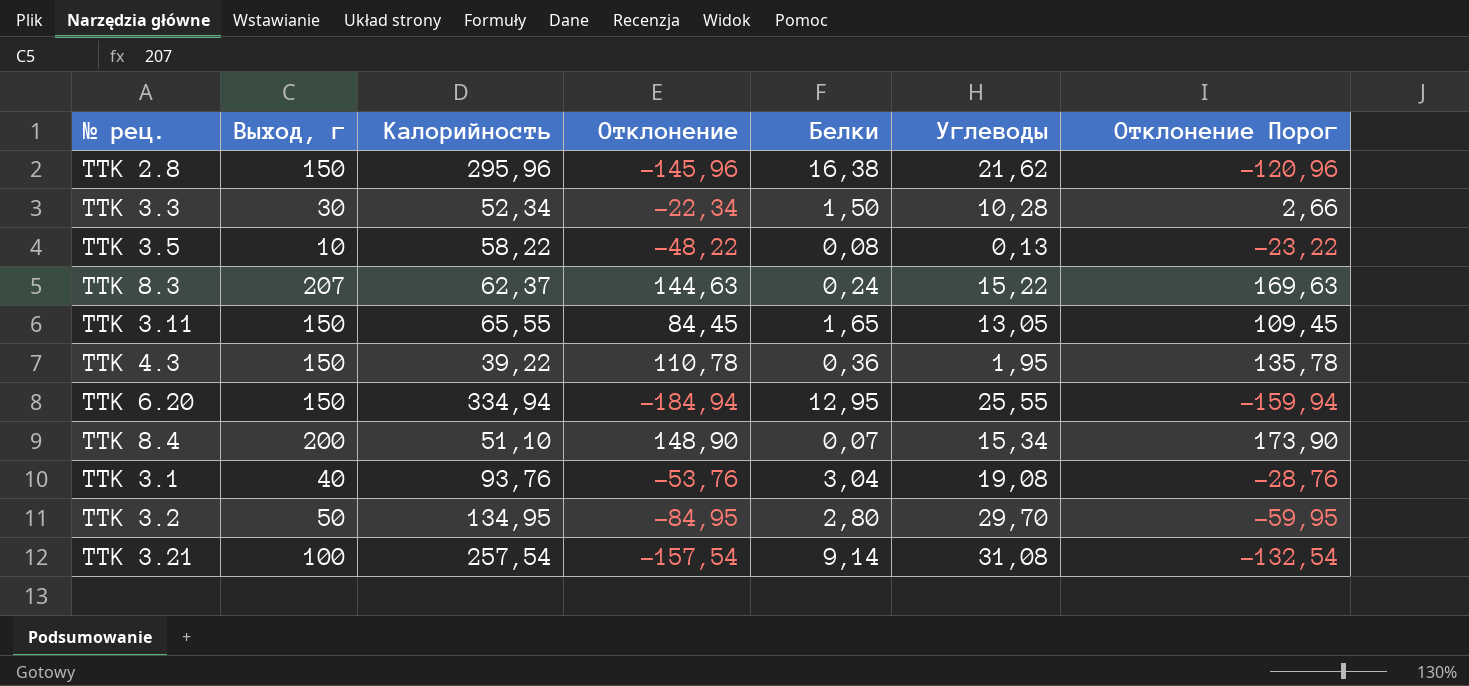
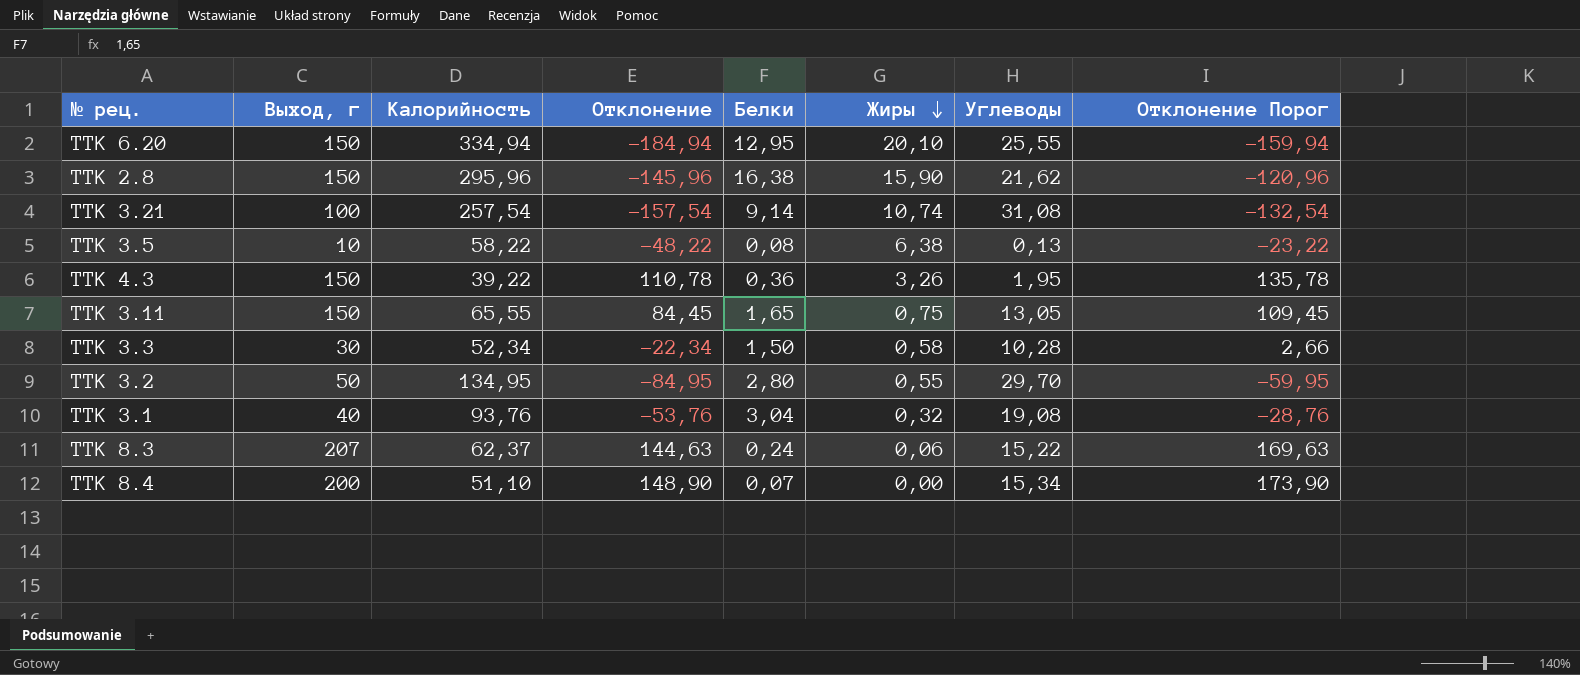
row order: none -> Жиры descending
column Жиры | position: none -> 6

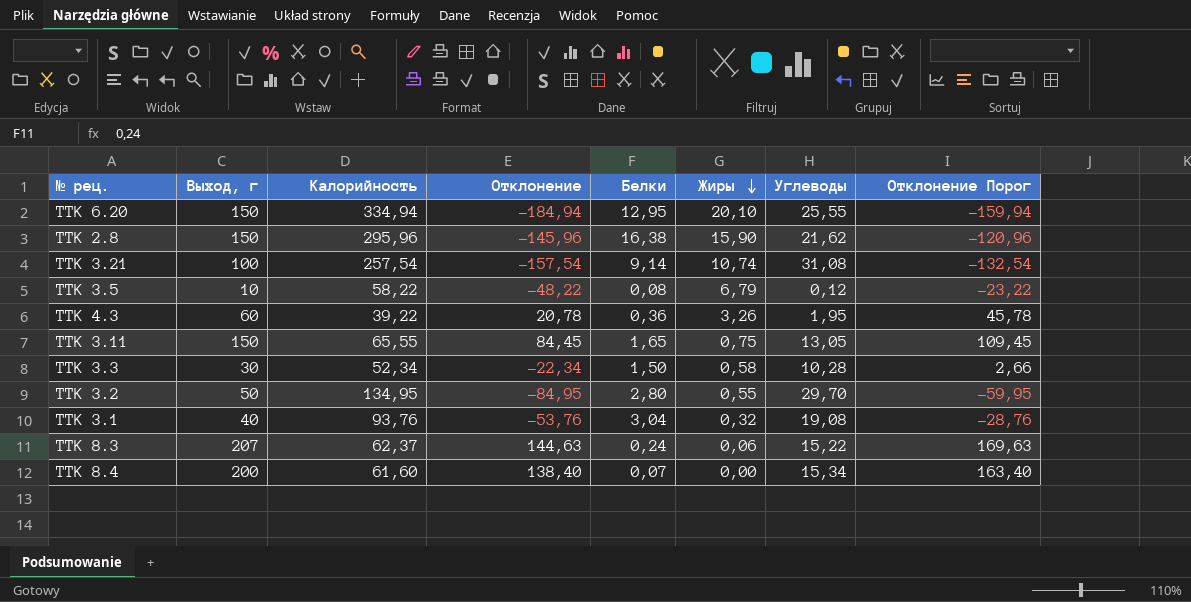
ТТК 3.5 | Жиры: 6,38 -> 6,79
ТТК 3.5 | Углеводы: 0,13 -> 0,12
ТТК 4.3 | Выход, г: 150 -> 60
ТТК 4.3 | Отклонение: 110,78 -> 20,78
ТТК 4.3 | Отклонение Порог: 135,78 -> 45,78
ТТК 8.4 | Калорийность: 51,10 -> 61,60
ТТК 8.4 | Отклонение: 148,90 -> 138,40
ТТК 8.4 | Отклонение Порог: 173,90 -> 163,40

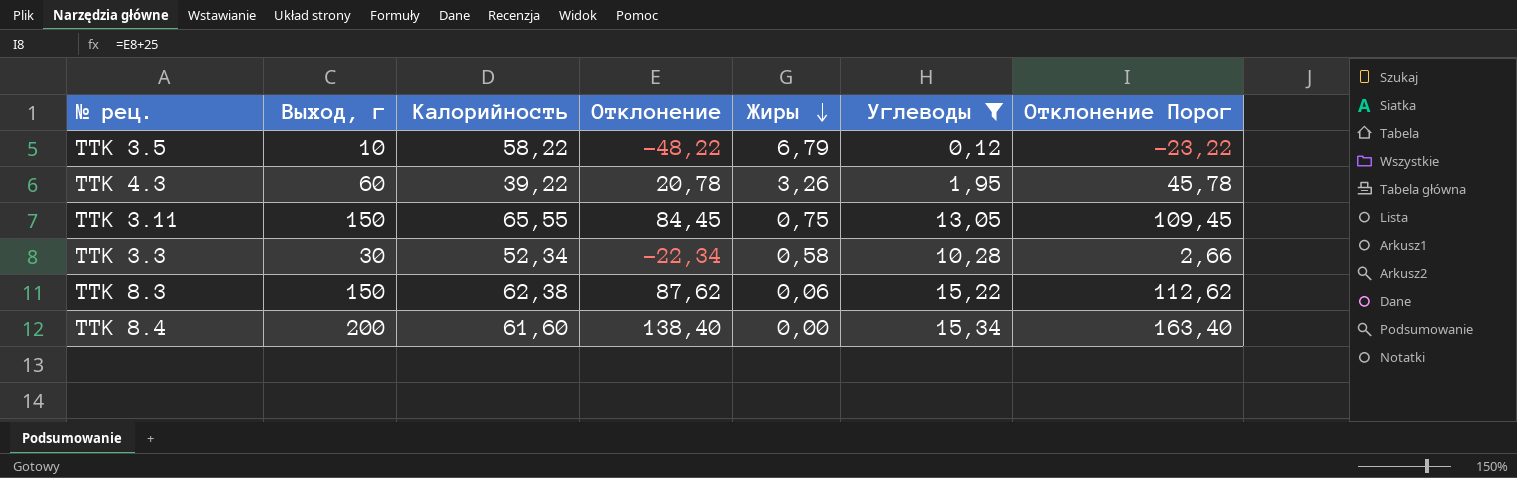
filter: none -> Углеводы <= 15,34
column Белки | position: 5 -> none
ТТК 8.3 | Выход, г: 207 -> 150
ТТК 8.3 | Калорийность: 62,37 -> 62,38
ТТК 8.3 | Отклонение: 144,63 -> 87,62
ТТК 8.3 | Отклонение Порог: 169,63 -> 112,62

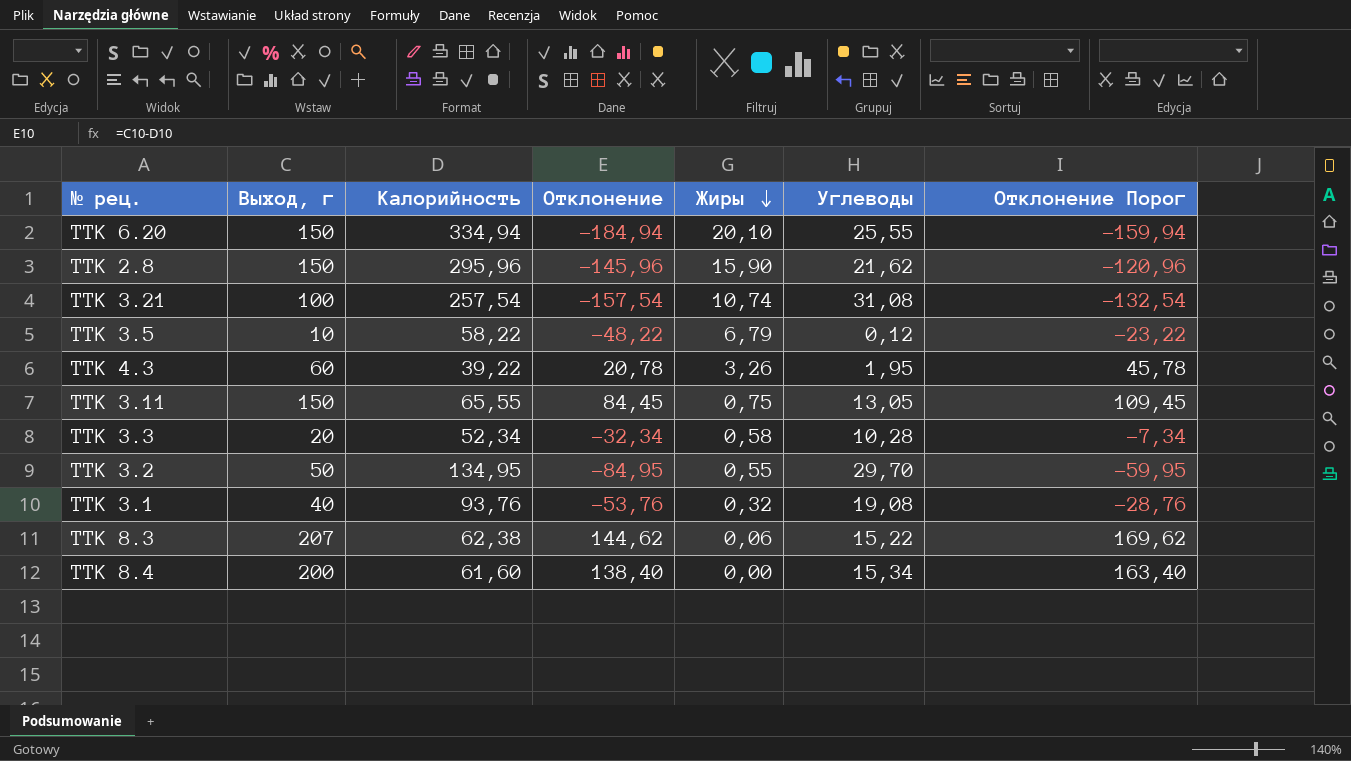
filter: Углеводы <= 15,34 -> none
ТТК 3.3 | Выход, г: 30 -> 20
ТТК 3.3 | Отклонение: -22,34 -> -32,34
ТТК 3.3 | Отклонение Порог: 2,66 -> -7,34
ТТК 8.3 | Выход, г: 150 -> 207
ТТК 8.3 | Отклонение: 87,62 -> 144,62
ТТК 8.3 | Отклонение Порог: 112,62 -> 169,62

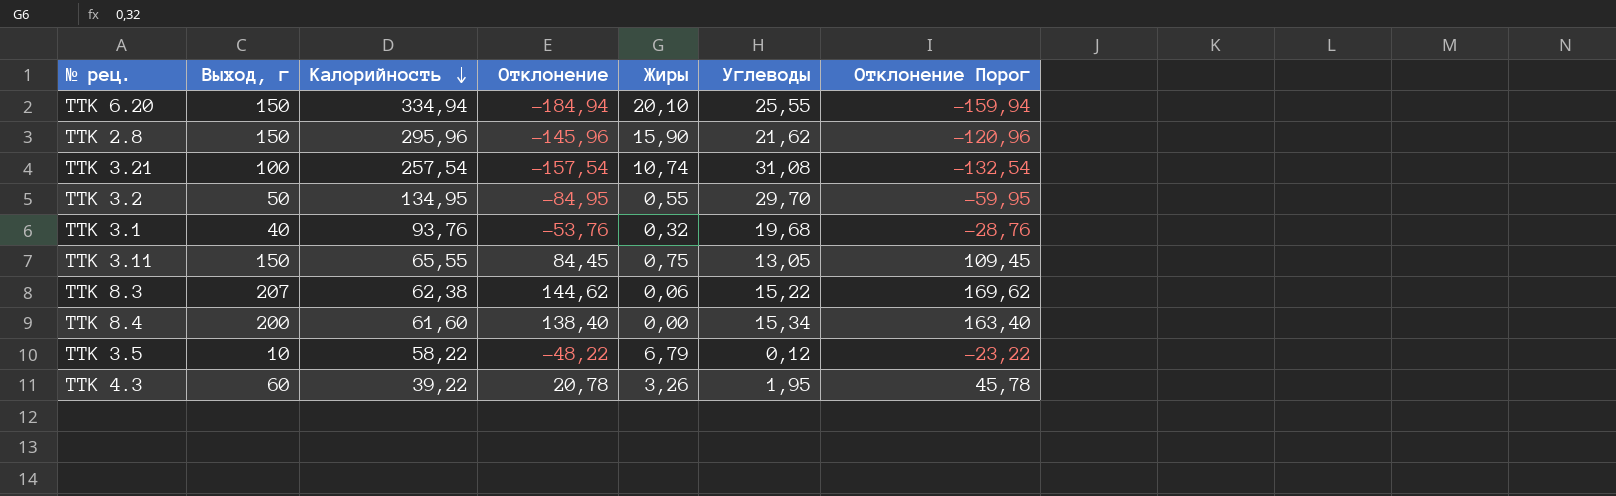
row order: Жиры descending -> Калорийность descending
row ТТК 3.3: 20 | 52,34 | -32,34 | 0,58 | 10,28 | -7,34 -> none
ТТК 3.1 | Углеводы: 19,08 -> 19,68

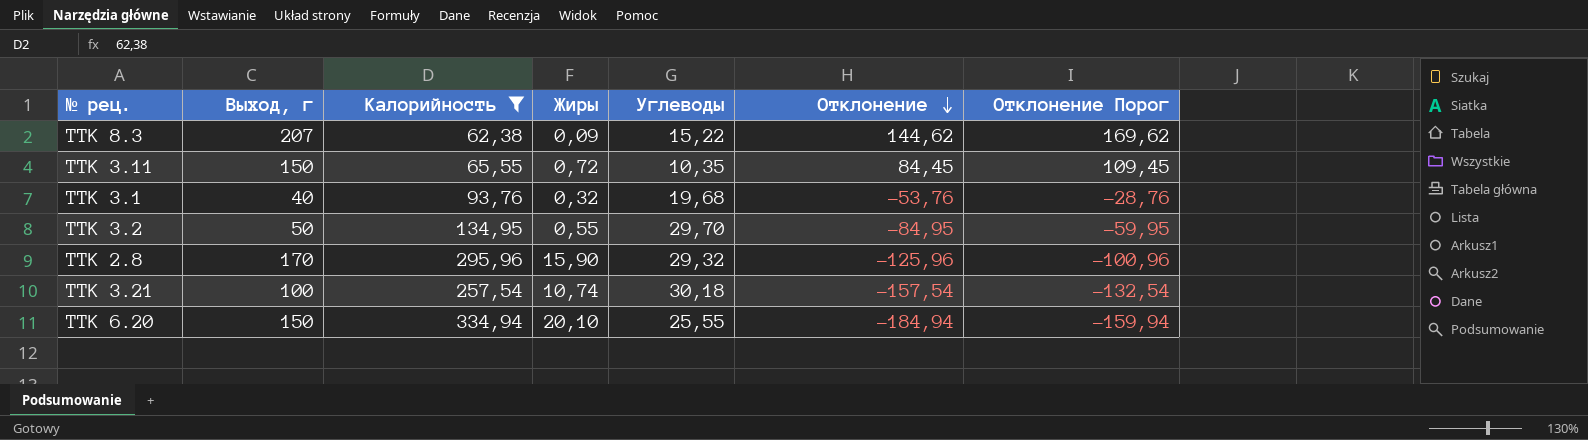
filter: none -> Калорийность >= 62,38
row order: Калорийность descending -> Отклонение descending
column Отклонение | position: 4 -> 6
ТТК 8.3 | Жиры: 0,06 -> 0,09
ТТК 3.11 | Жиры: 0,75 -> 0,72
ТТК 3.11 | Углеводы: 13,05 -> 10,35
ТТК 2.8 | Выход, г: 150 -> 170
ТТК 2.8 | Углеводы: 21,62 -> 29,32
ТТК 2.8 | Отклонение: -145,96 -> -125,96
ТТК 2.8 | Отклонение Порог: -120,96 -> -100,96
ТТК 3.21 | Углеводы: 31,08 -> 30,18

